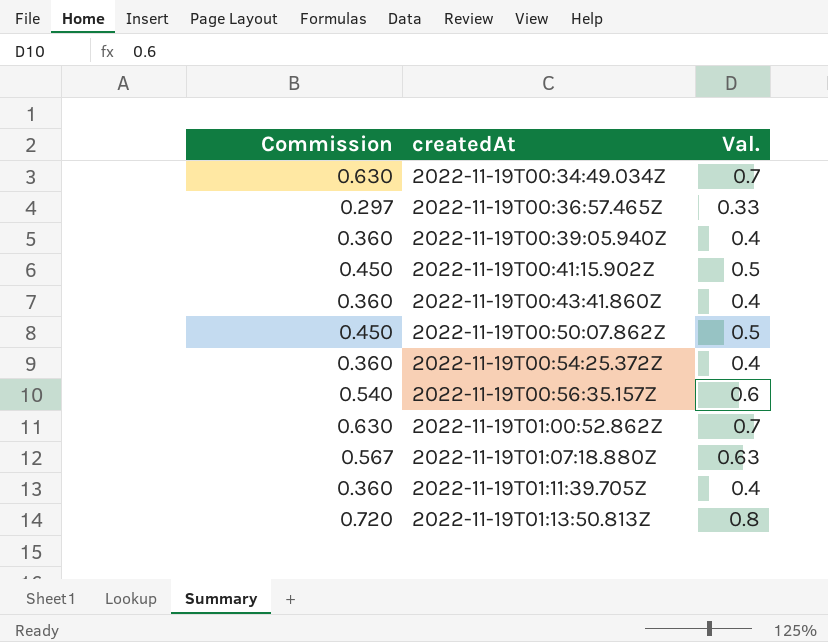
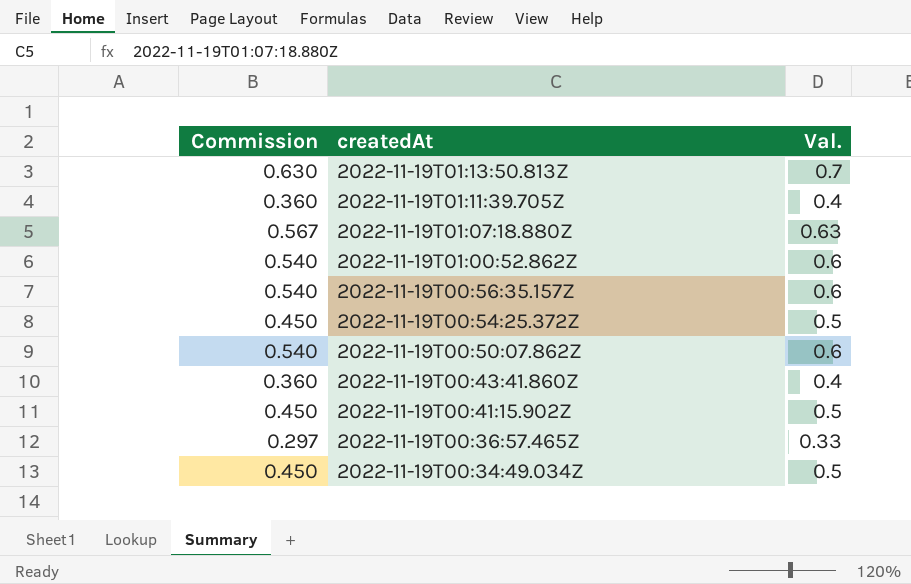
row order: createdAt ascending -> createdAt descending
row 2022-11-19T00:39:05.940Z: 0.360 | 0.4 -> none
2022-11-19T01:13:50.813Z | Commission: 0.720 -> 0.630
2022-11-19T01:13:50.813Z | Val.: 0.8 -> 0.7
2022-11-19T01:00:52.862Z | Commission: 0.630 -> 0.540
2022-11-19T01:00:52.862Z | Val.: 0.7 -> 0.6
2022-11-19T00:54:25.372Z | Commission: 0.360 -> 0.450
2022-11-19T00:54:25.372Z | Val.: 0.4 -> 0.5
2022-11-19T00:50:07.862Z | Commission: 0.450 -> 0.540
2022-11-19T00:50:07.862Z | Val.: 0.5 -> 0.6
2022-11-19T00:34:49.034Z | Commission: 0.630 -> 0.450
2022-11-19T00:34:49.034Z | Val.: 0.7 -> 0.5

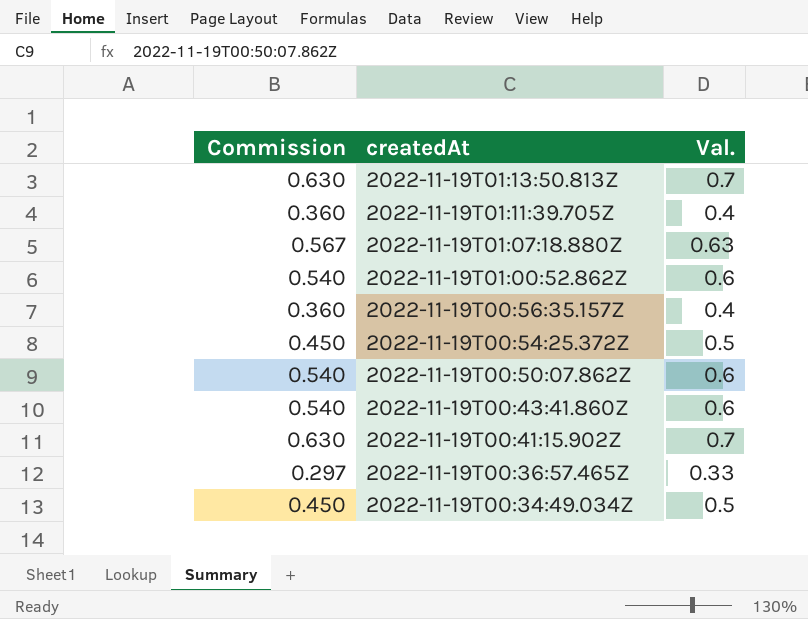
2022-11-19T00:56:35.157Z | Commission: 0.540 -> 0.360
2022-11-19T00:56:35.157Z | Val.: 0.6 -> 0.4
2022-11-19T00:43:41.860Z | Commission: 0.360 -> 0.540
2022-11-19T00:43:41.860Z | Val.: 0.4 -> 0.6
2022-11-19T00:41:15.902Z | Commission: 0.450 -> 0.630
2022-11-19T00:41:15.902Z | Val.: 0.5 -> 0.7

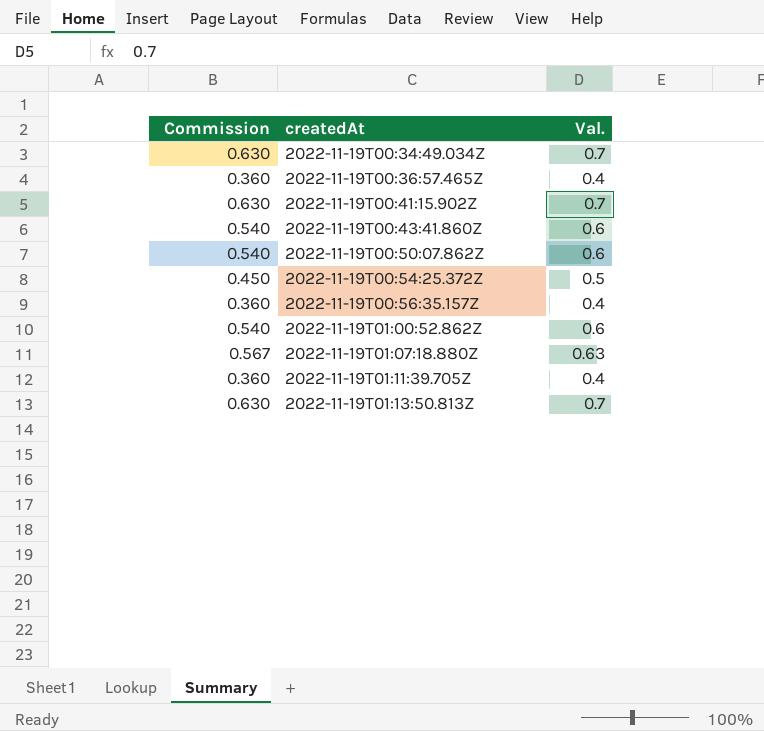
row order: createdAt descending -> createdAt ascending
2022-11-19T00:34:49.034Z | Commission: 0.450 -> 0.630
2022-11-19T00:34:49.034Z | Val.: 0.5 -> 0.7
2022-11-19T00:36:57.465Z | Commission: 0.297 -> 0.360
2022-11-19T00:36:57.465Z | Val.: 0.33 -> 0.4

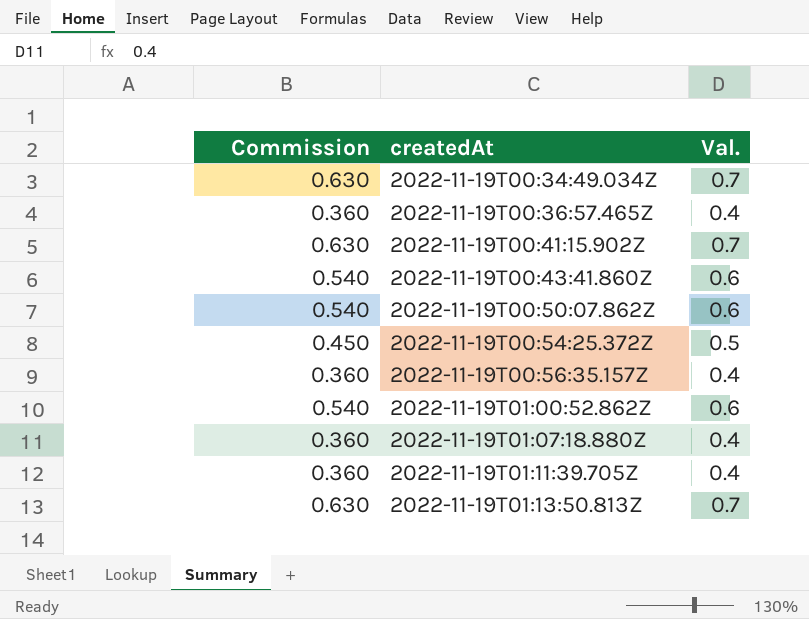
2022-11-19T01:07:18.880Z | Commission: 0.567 -> 0.360
2022-11-19T01:07:18.880Z | Val.: 0.63 -> 0.4

